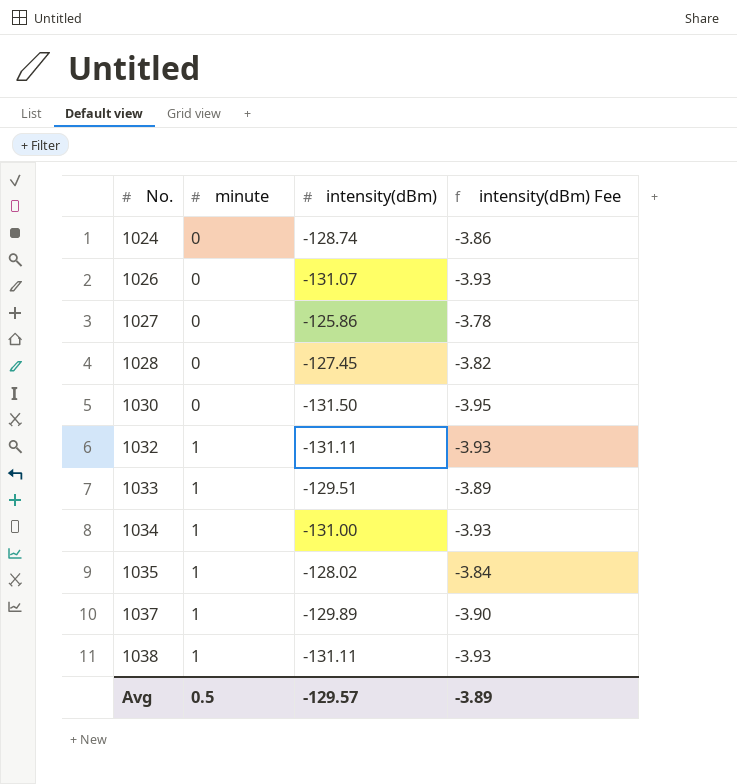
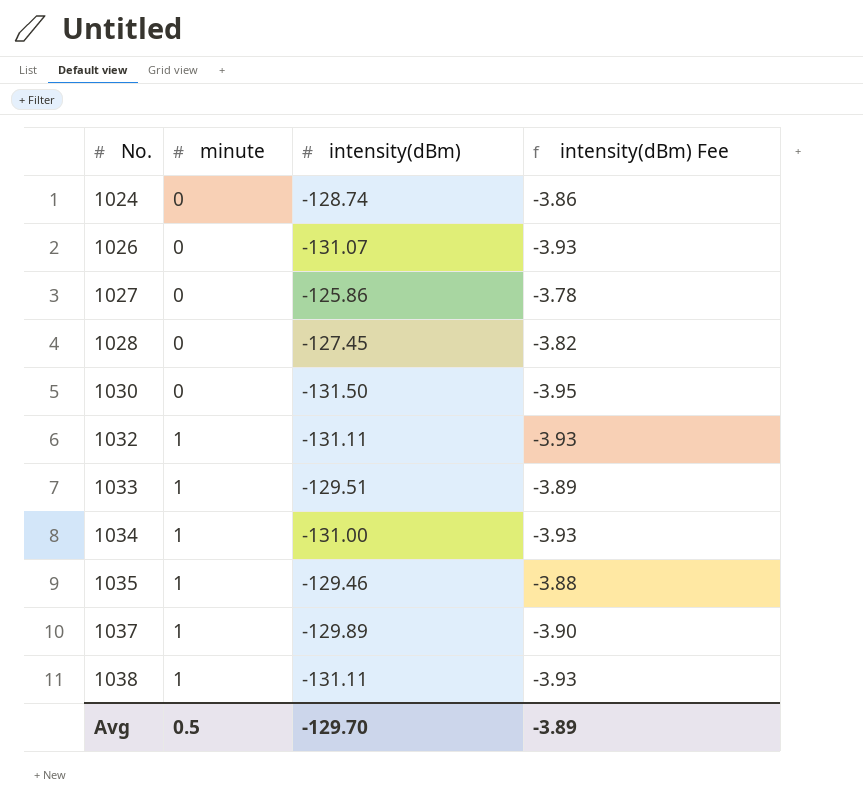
1035 | intensity(dBm): -128.02 -> -129.46
1035 | intensity(dBm) Fee: -3.84 -> -3.88
Avg | intensity(dBm): -129.57 -> -129.70

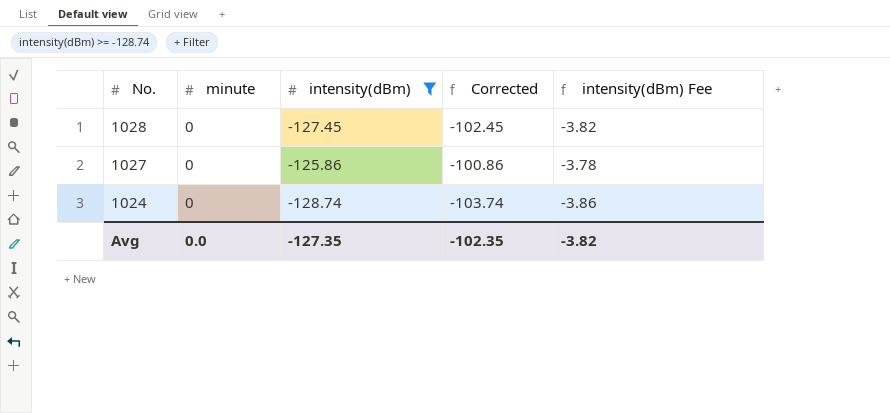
filter: none -> intensity(dBm) >= -128.74
row order: No. ascending -> No. descending
column Corrected | formula: none -> [intensity(dBm)] + 25
Avg | minute: 0.5 -> 0.0
Avg | intensity(dBm): -129.70 -> -127.35
Avg | intensity(dBm) Fee: -3.89 -> -3.82

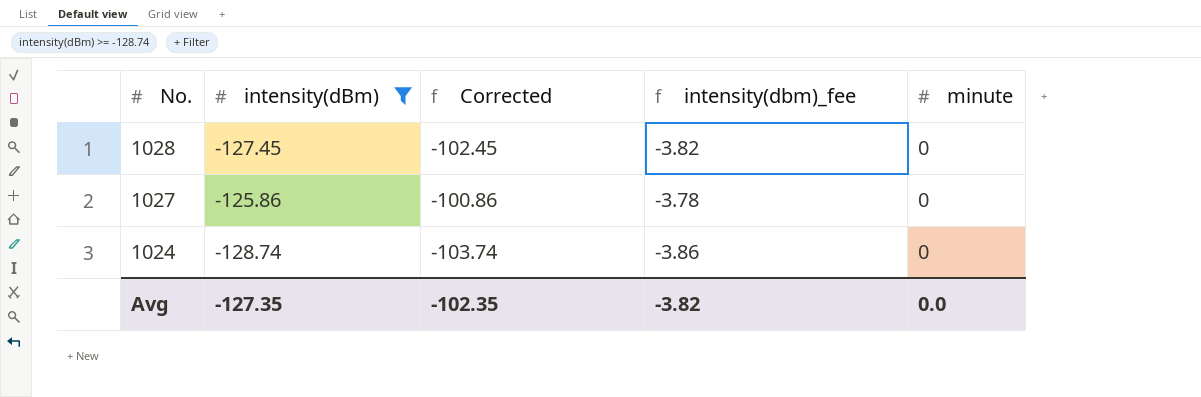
column name: intensity(dBm) Fee -> intensity(dbm)_fee
column minute | position: 2 -> 5

